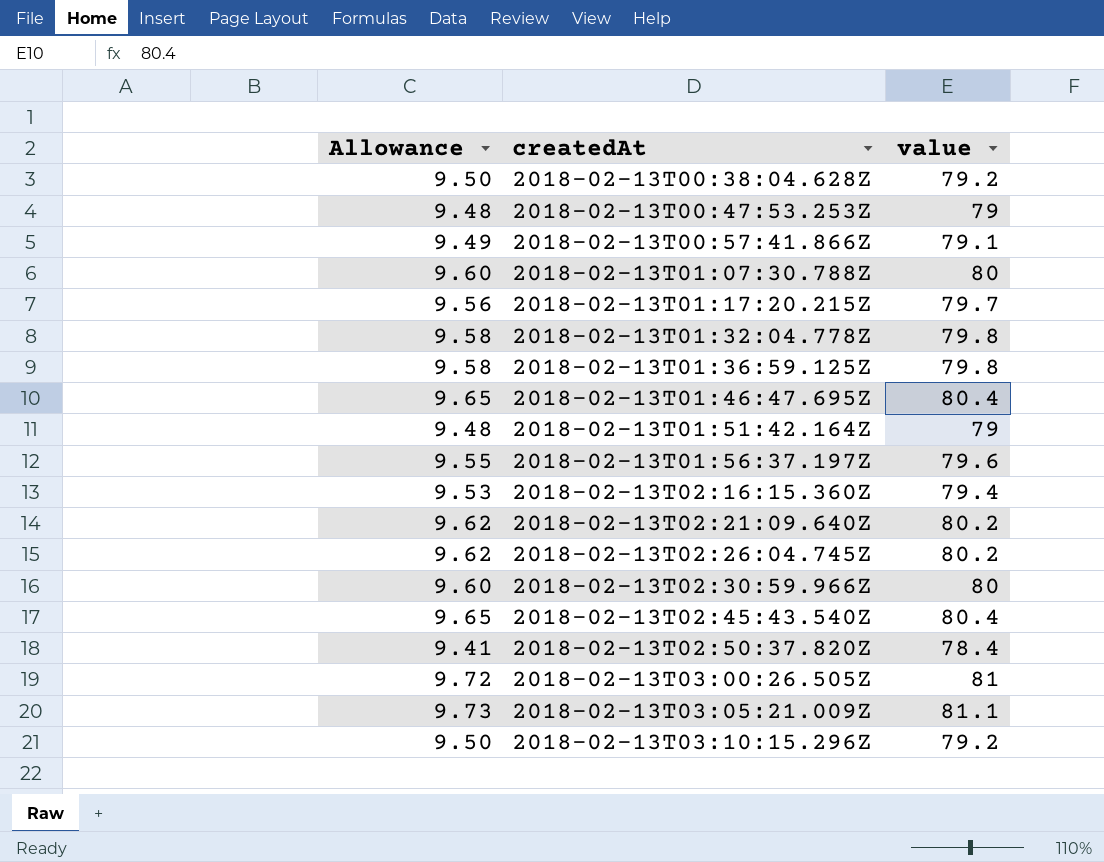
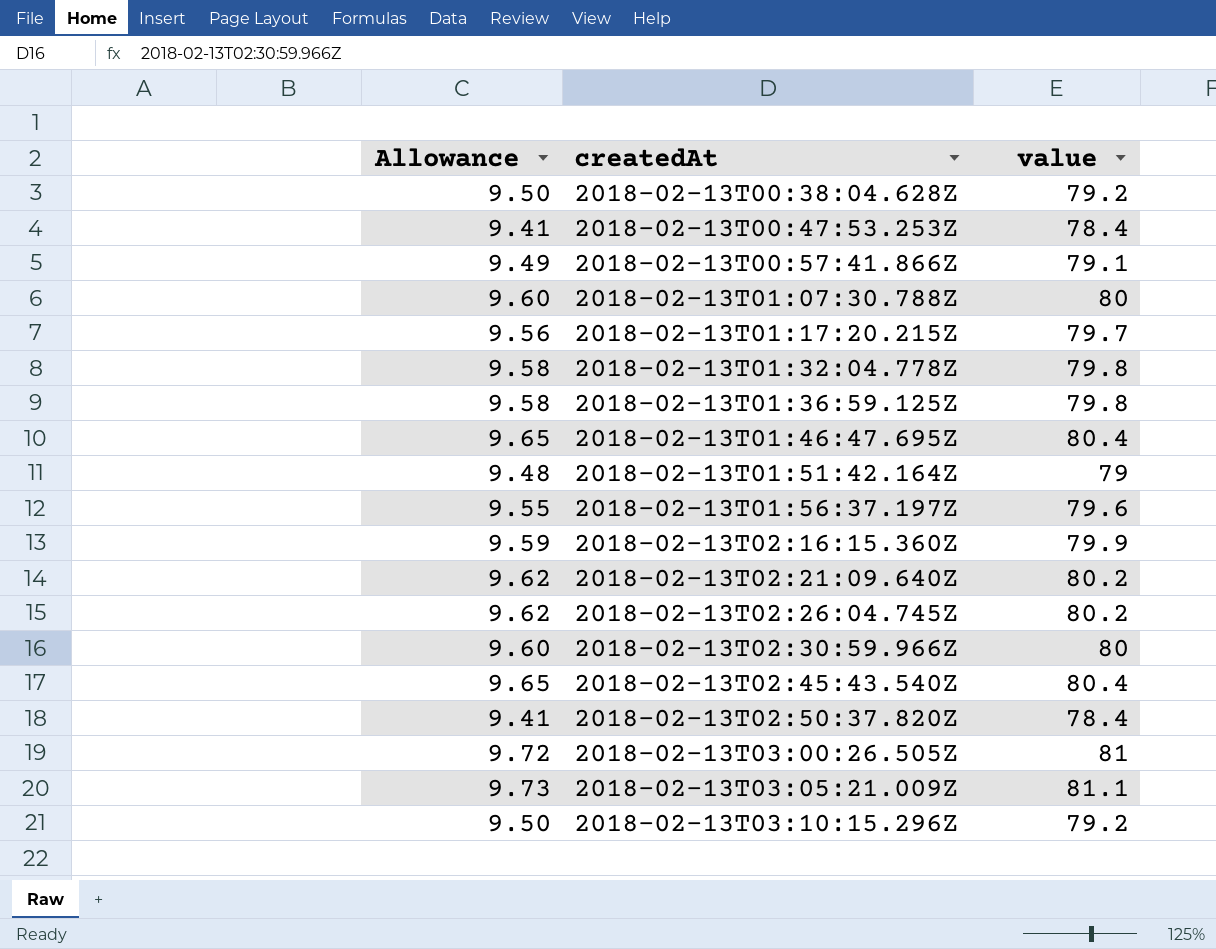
2018-02-13T00:47:53.253Z | Allowance: 9.48 -> 9.41
2018-02-13T00:47:53.253Z | value: 79 -> 78.4
2018-02-13T02:16:15.360Z | Allowance: 9.53 -> 9.59
2018-02-13T02:16:15.360Z | value: 79.4 -> 79.9

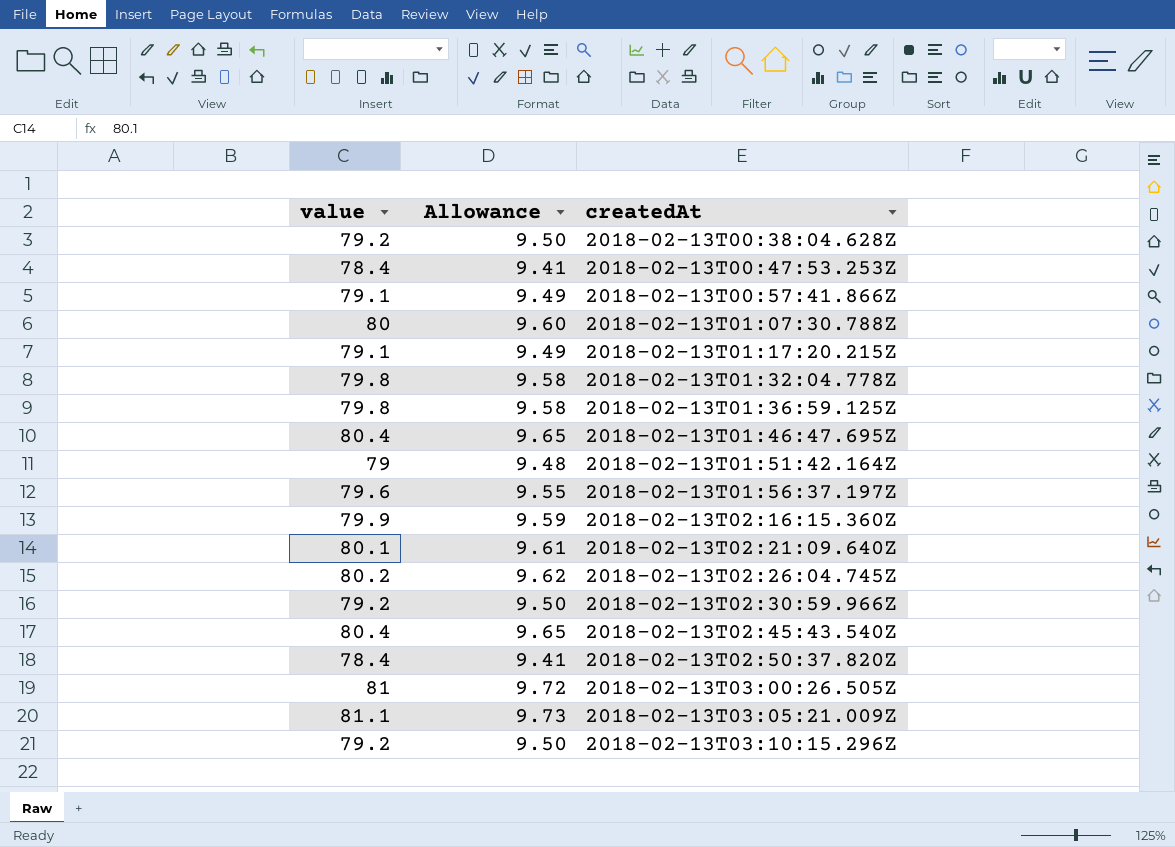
column value | position: 3 -> 1
2018-02-13T01:17:20.215Z | value: 79.7 -> 79.1
2018-02-13T01:17:20.215Z | Allowance: 9.56 -> 9.49
2018-02-13T02:21:09.640Z | value: 80.2 -> 80.1
2018-02-13T02:21:09.640Z | Allowance: 9.62 -> 9.61
2018-02-13T02:30:59.966Z | value: 80 -> 79.2
2018-02-13T02:30:59.966Z | Allowance: 9.60 -> 9.50

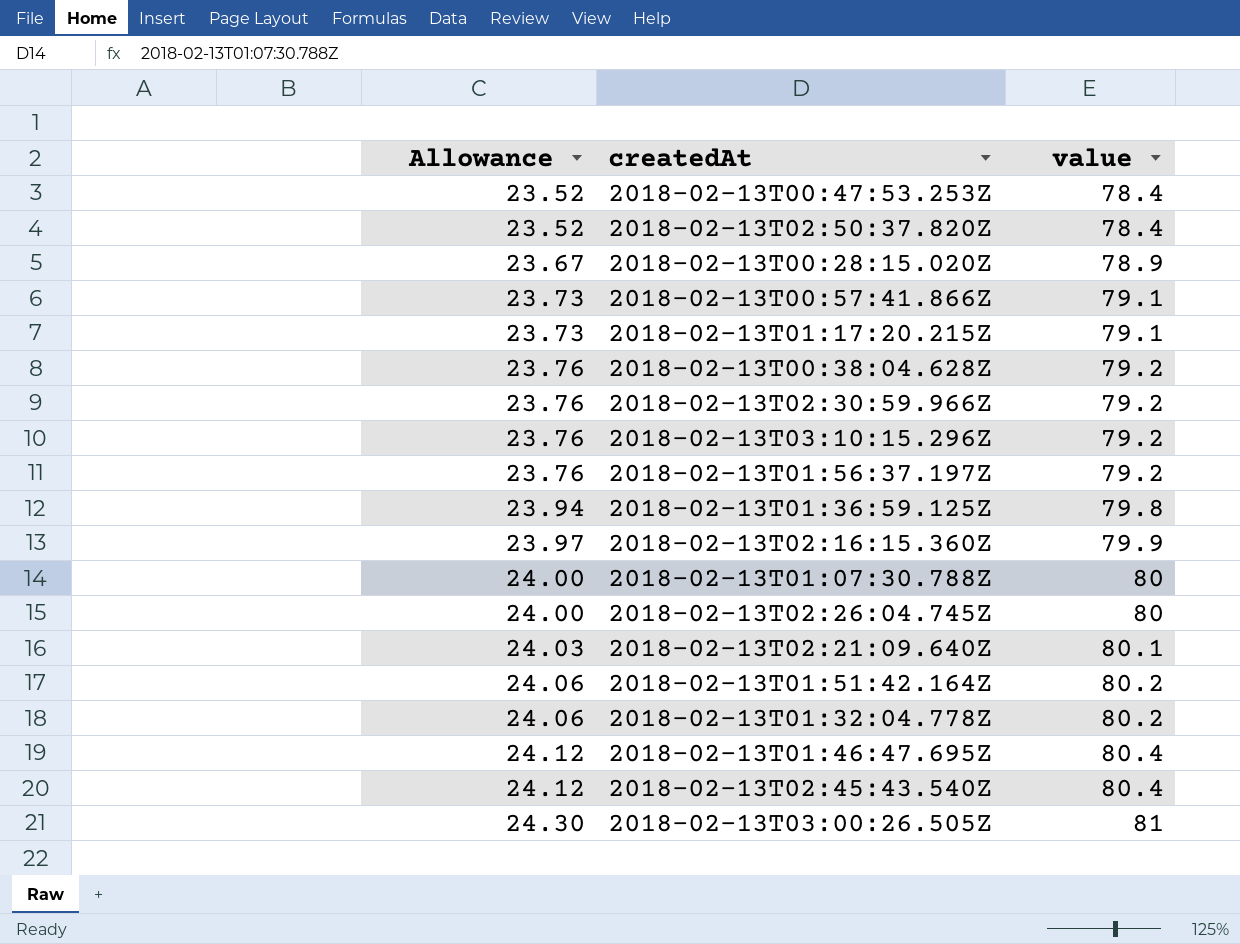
row order: createdAt ascending -> Allowance ascending
column Allowance | formula: [value] * 0.12 -> [value] * 0.3
column value | position: 1 -> 3
row 2018-02-13T03:05:21.009Z: 81.1 | 9.73 -> none
row 2018-02-13T00:28:15.020Z: none -> 23.67 | 78.9
2018-02-13T01:56:37.197Z | value: 79.6 -> 79.2
2018-02-13T02:26:04.745Z | value: 80.2 -> 80
2018-02-13T01:51:42.164Z | value: 79 -> 80.2
2018-02-13T01:32:04.778Z | value: 79.8 -> 80.2

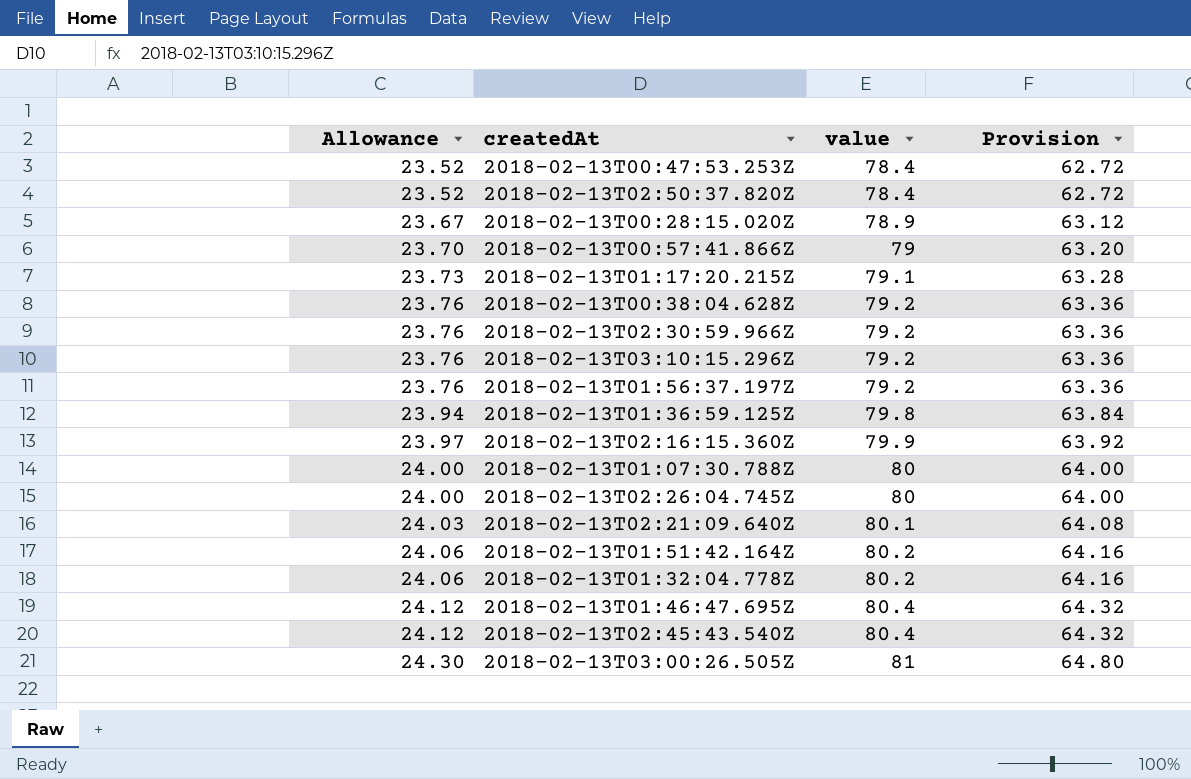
column Provision | formula: none -> [value] * 0.8
2018-02-13T00:57:41.866Z | Allowance: 23.73 -> 23.70
2018-02-13T00:57:41.866Z | value: 79.1 -> 79

